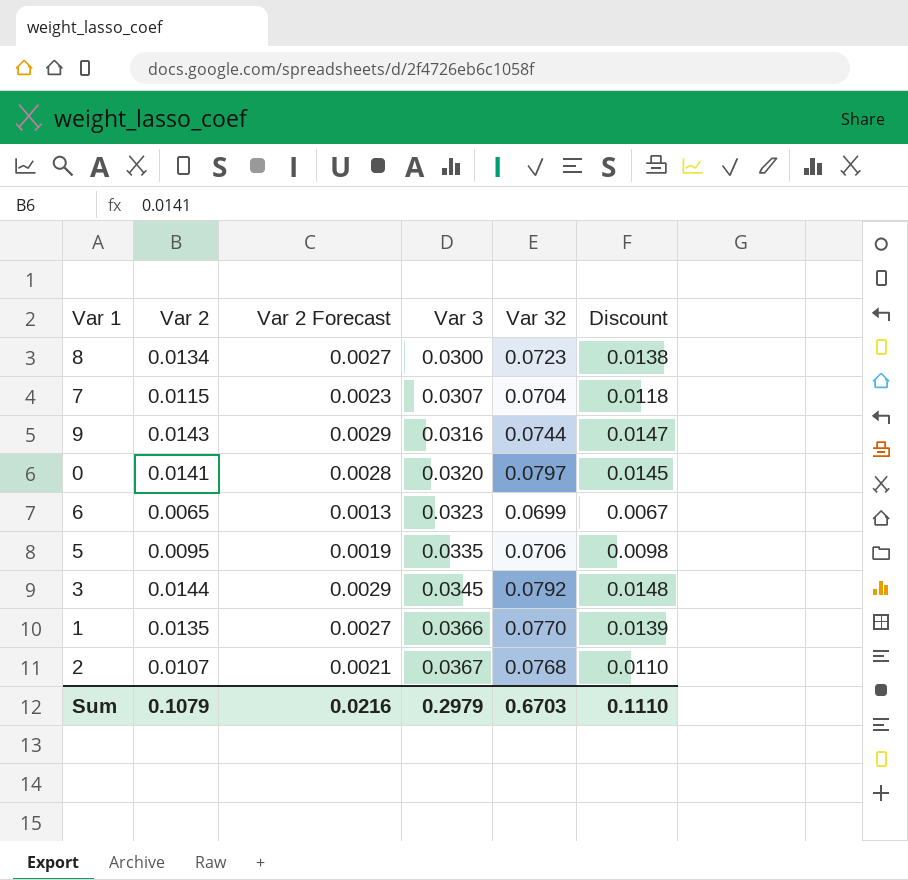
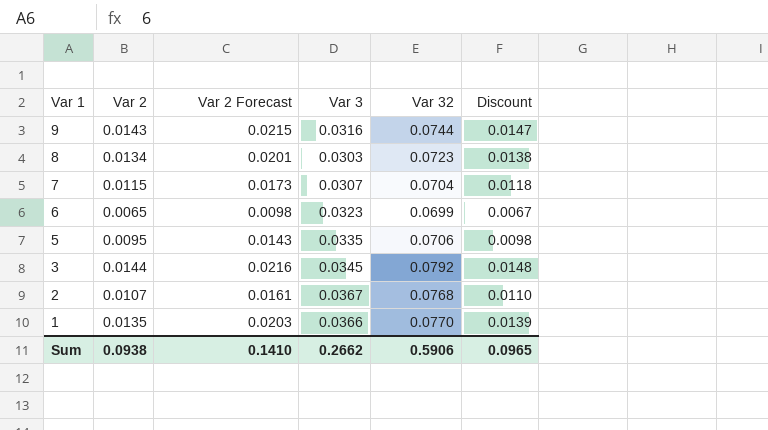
row order: Var 3 ascending -> Var 1 descending
column Var 2 Forecast | formula: [Var 2] * 0.2 -> [Var 2] * 1.5
row 0: 0.0141 | 0.0028 | 0.0320 | 0.0797 | 0.0145 -> none
8 | Var 3: 0.0300 -> 0.0303
Sum | Var 2: 0.1079 -> 0.0938
Sum | Var 2 Forecast: 0.0216 -> 0.1410
Sum | Var 3: 0.2979 -> 0.2662
Sum | Var 32: 0.6703 -> 0.5906
Sum | Discount: 0.1110 -> 0.0965

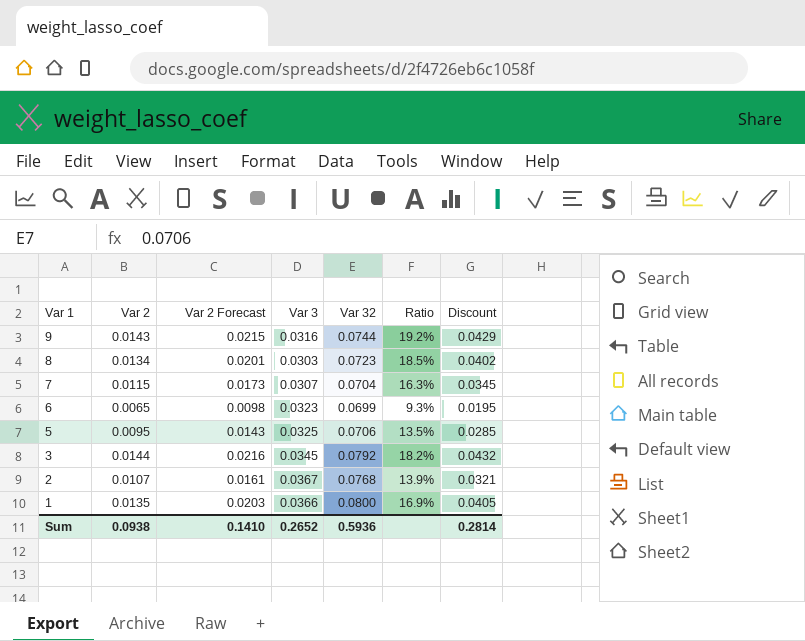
column Ratio | formula: none -> [Var 2] / [Var 32]
column Discount | formula: [Var 2] * 1.03 -> [Var 2] * 3
5 | Var 3: 0.0335 -> 0.0325
1 | Var 32: 0.0770 -> 0.0800
Sum | Var 3: 0.2662 -> 0.2652
Sum | Var 32: 0.5906 -> 0.5936
Sum | Discount: 0.0965 -> 0.2814

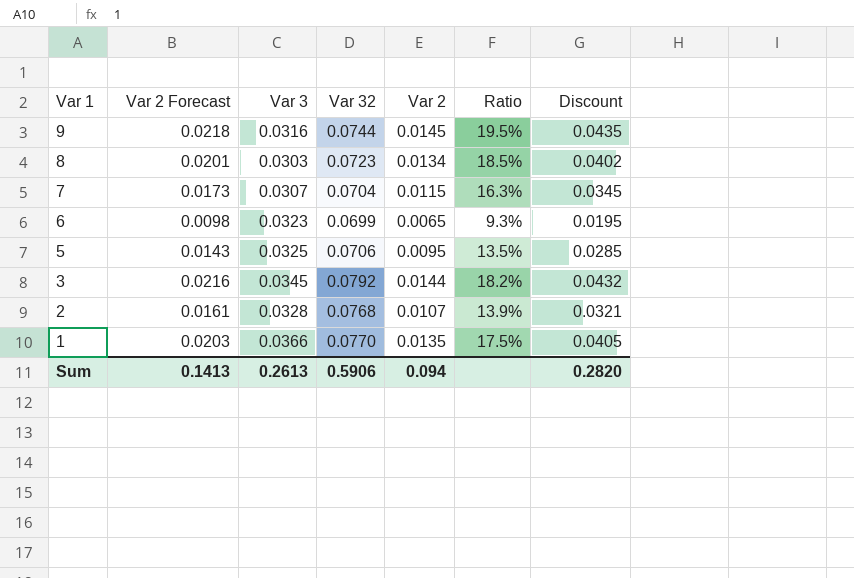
column Var 2 | position: 2 -> 5
9 | Var 2 Forecast: 0.0215 -> 0.0218
9 | Var 2: 0.0143 -> 0.0145
9 | Ratio: 19.2% -> 19.5%
9 | Discount: 0.0429 -> 0.0435
2 | Var 3: 0.0367 -> 0.0328
1 | Var 32: 0.0800 -> 0.0770
1 | Ratio: 16.9% -> 17.5%
Sum | Var 2 Forecast: 0.1410 -> 0.1413
Sum | Var 3: 0.2652 -> 0.2613
Sum | Var 32: 0.5936 -> 0.5906
Sum | Var 2: 0.0938 -> 0.094
Sum | Discount: 0.2814 -> 0.2820

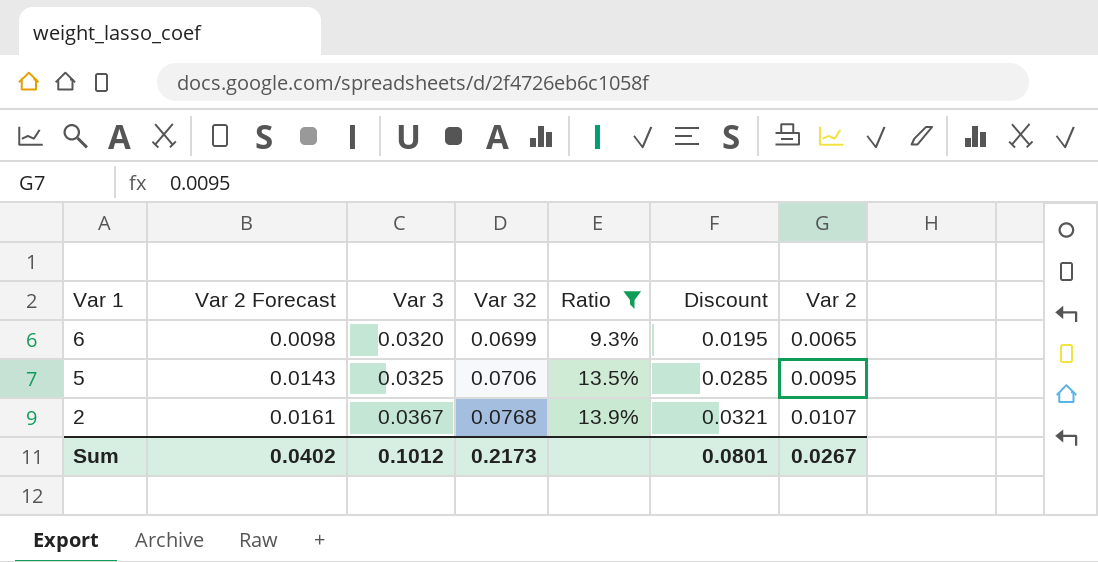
filter: none -> Ratio <= 13.9%
column Var 2 | position: 5 -> 7
6 | Var 3: 0.0323 -> 0.0320
2 | Var 3: 0.0328 -> 0.0367
Sum | Var 2 Forecast: 0.1413 -> 0.0402
Sum | Var 3: 0.2613 -> 0.1012
Sum | Var 32: 0.5906 -> 0.2173
Sum | Discount: 0.2820 -> 0.0801
Sum | Var 2: 0.094 -> 0.0267

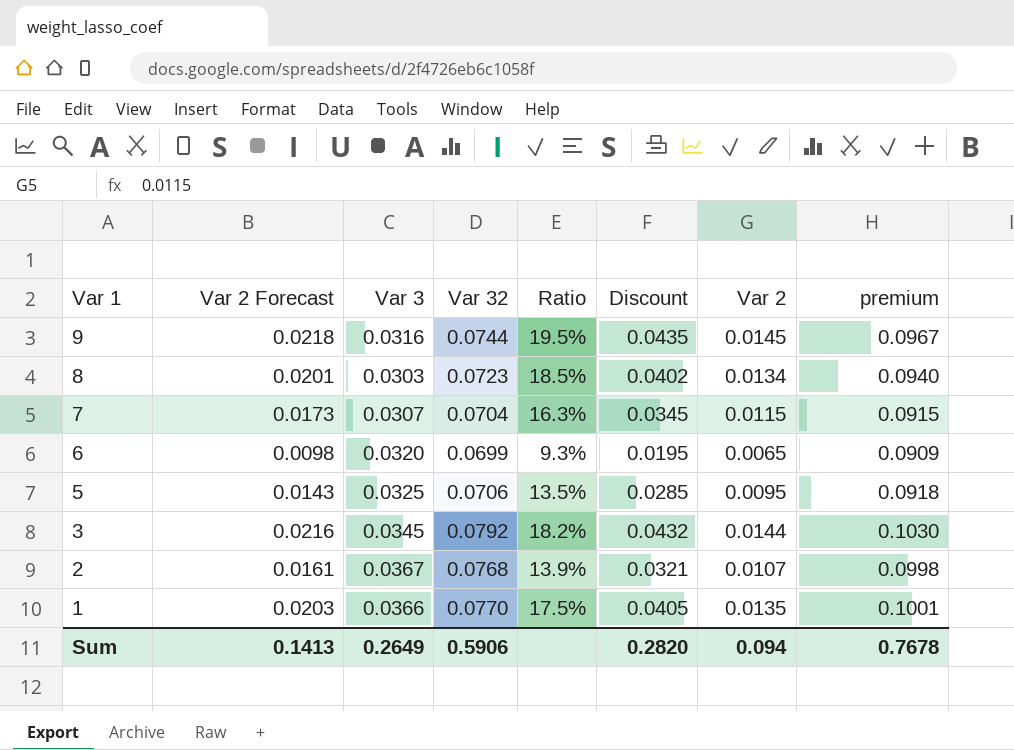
filter: Ratio <= 13.9% -> none
column premium | formula: none -> [Var 32] * 1.3
Sum | Var 2 Forecast: 0.0402 -> 0.1413
Sum | Var 3: 0.1012 -> 0.2649
Sum | Var 32: 0.2173 -> 0.5906
Sum | Discount: 0.0801 -> 0.2820
Sum | Var 2: 0.0267 -> 0.094

